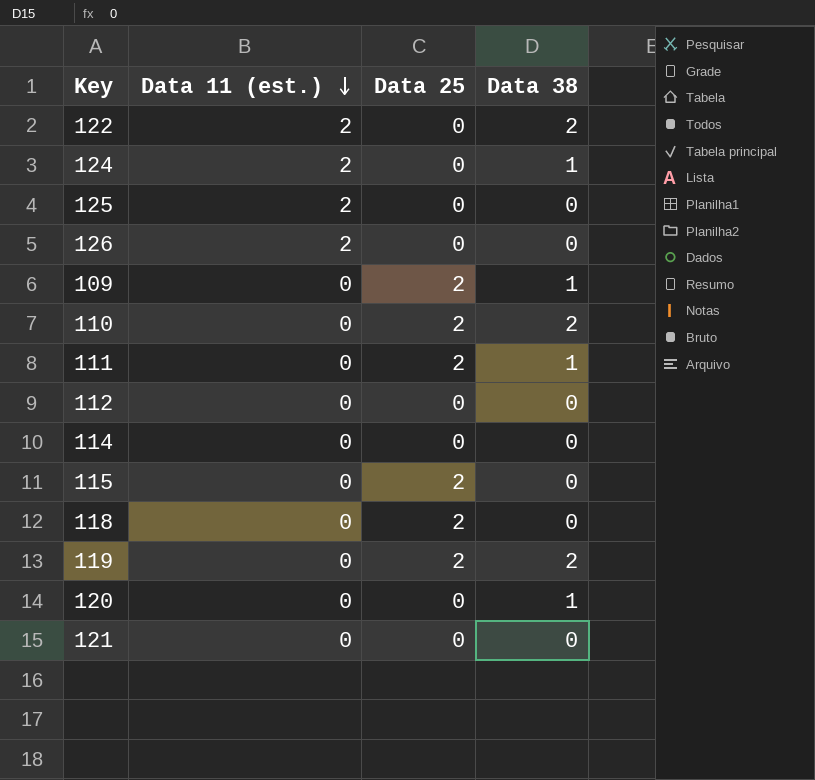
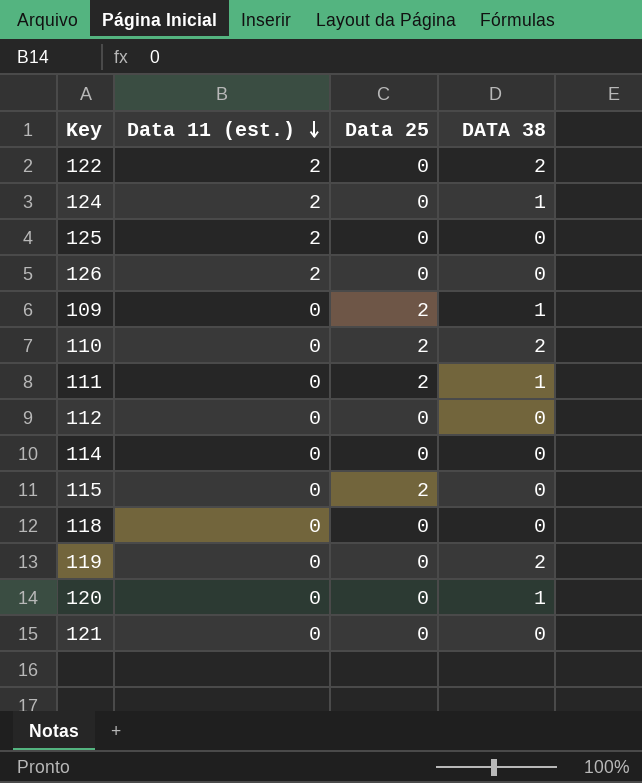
column name: Data 38 -> DATA 38
118 | Data 25: 2 -> 0
119 | Data 25: 2 -> 0

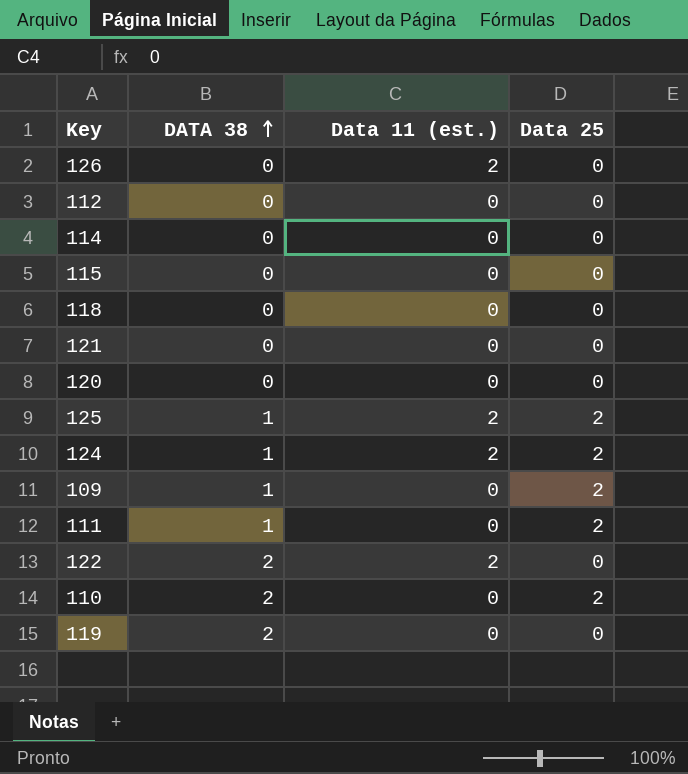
row order: Data 11 (est.) descending -> DATA 38 ascending
column DATA 38 | position: 4 -> 2
115 | Data 25: 2 -> 0
120 | DATA 38: 1 -> 0
125 | DATA 38: 0 -> 1
125 | Data 25: 0 -> 2
124 | Data 25: 0 -> 2

